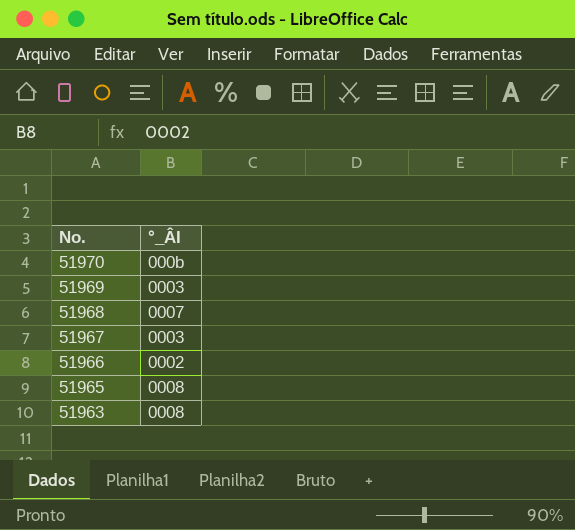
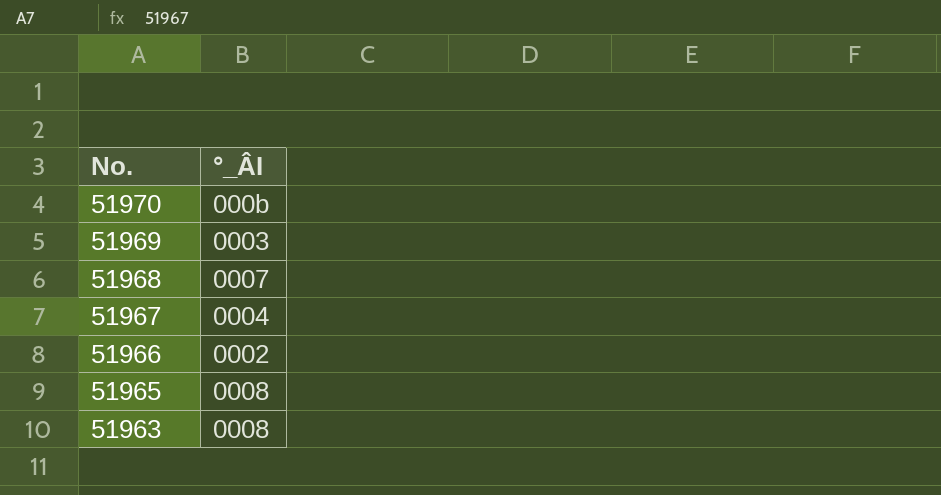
51967 | °_ÂI: 0003 -> 0004

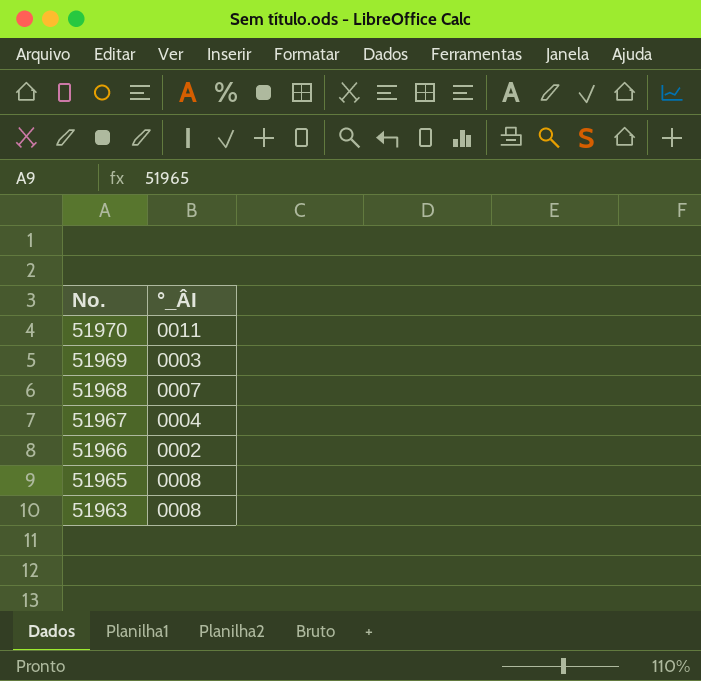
51970 | °_ÂI: 000b -> 0011

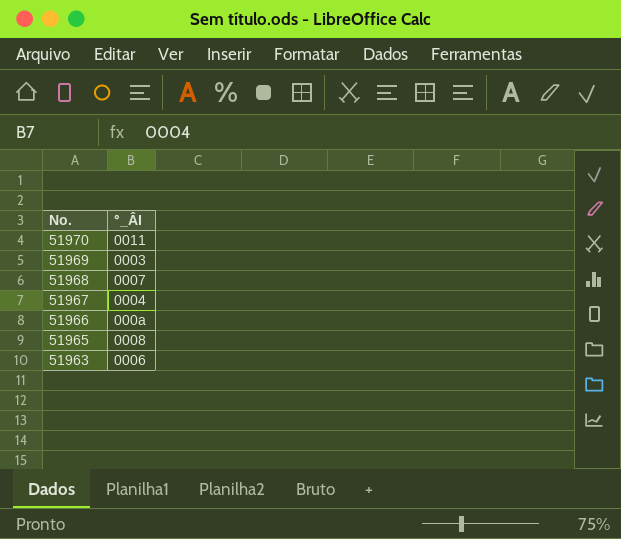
51966 | °_ÂI: 0002 -> 000a
51963 | °_ÂI: 0008 -> 0006

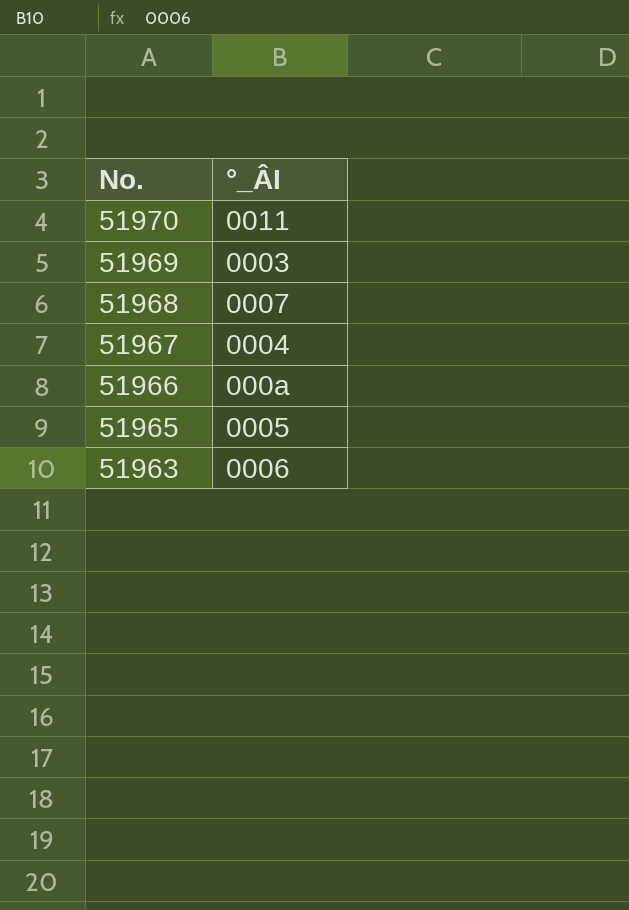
51965 | °_ÂI: 0008 -> 0005

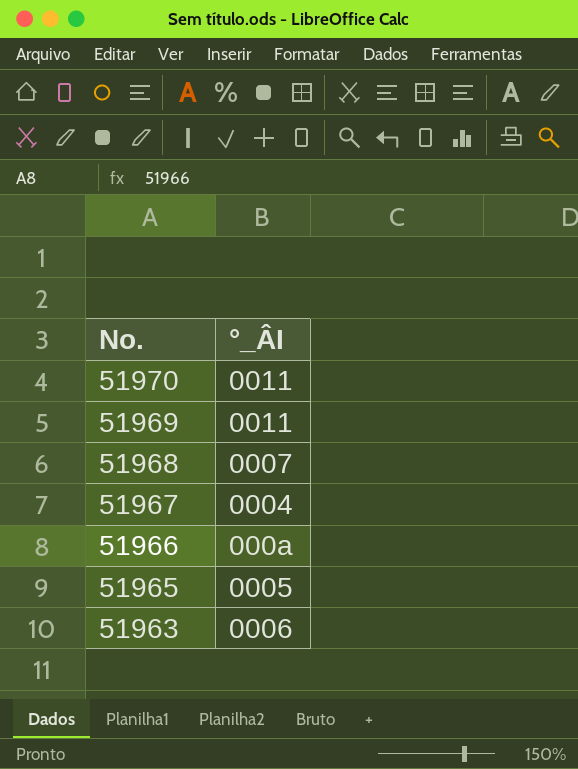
51969 | °_ÂI: 0003 -> 0011

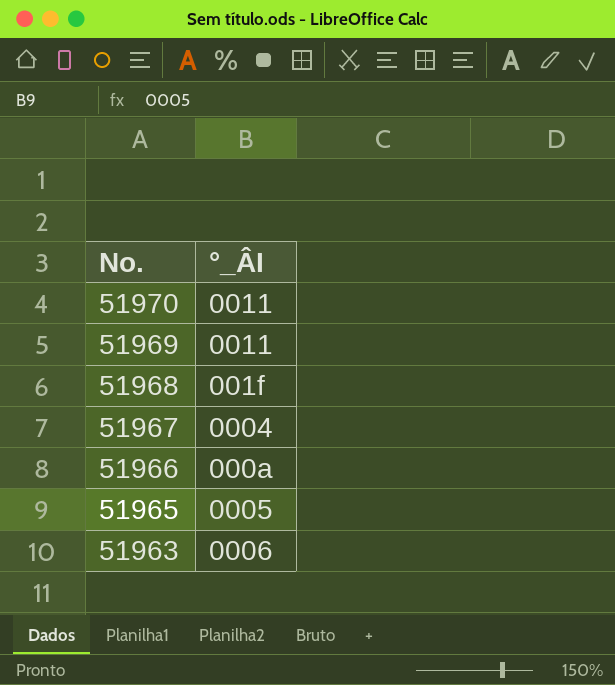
51968 | °_ÂI: 0007 -> 001f

